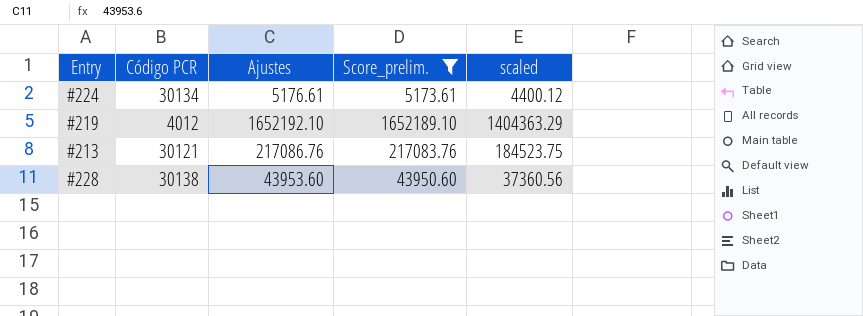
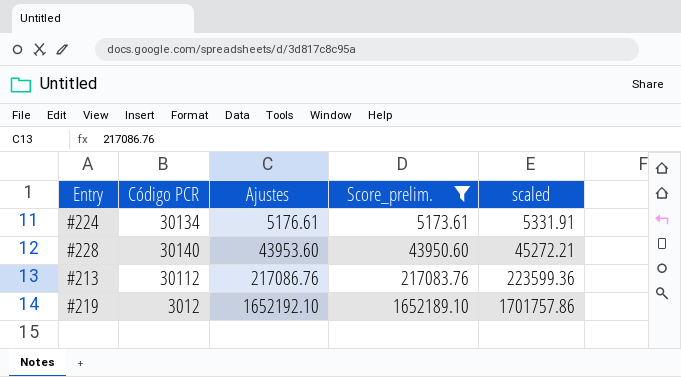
row order: none -> Ajustes ascending
column scaled | formula: [Ajustes] * 0.85 -> [Ajustes] * 1.03
#228 | Código PCR: 30138 -> 30140
#213 | Código PCR: 30121 -> 30112
#219 | Código PCR: 4012 -> 3012

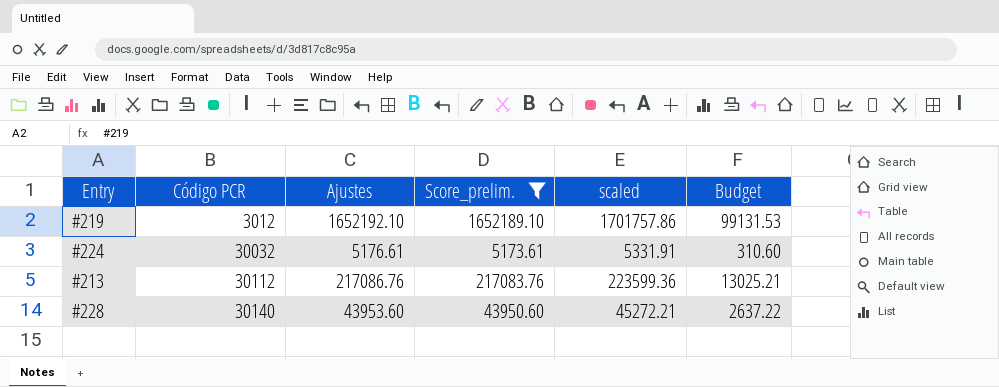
row order: Ajustes ascending -> Código PCR ascending
column Budget | formula: none -> [Ajustes] * 0.06
#224 | Código PCR: 30134 -> 30032

